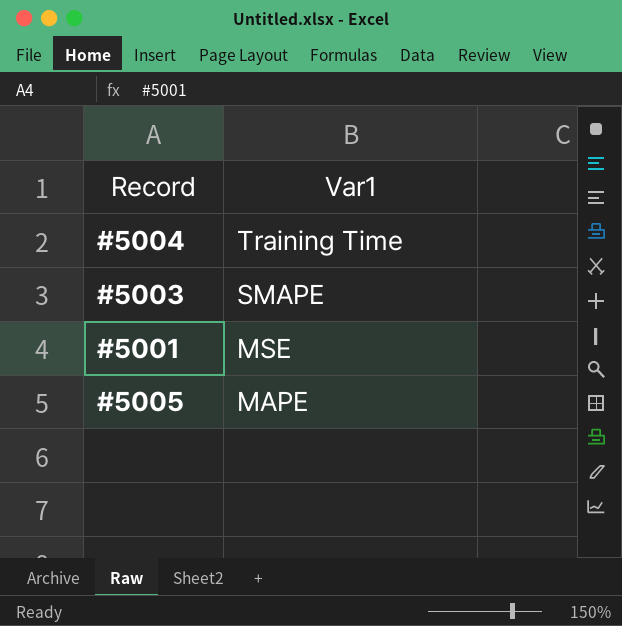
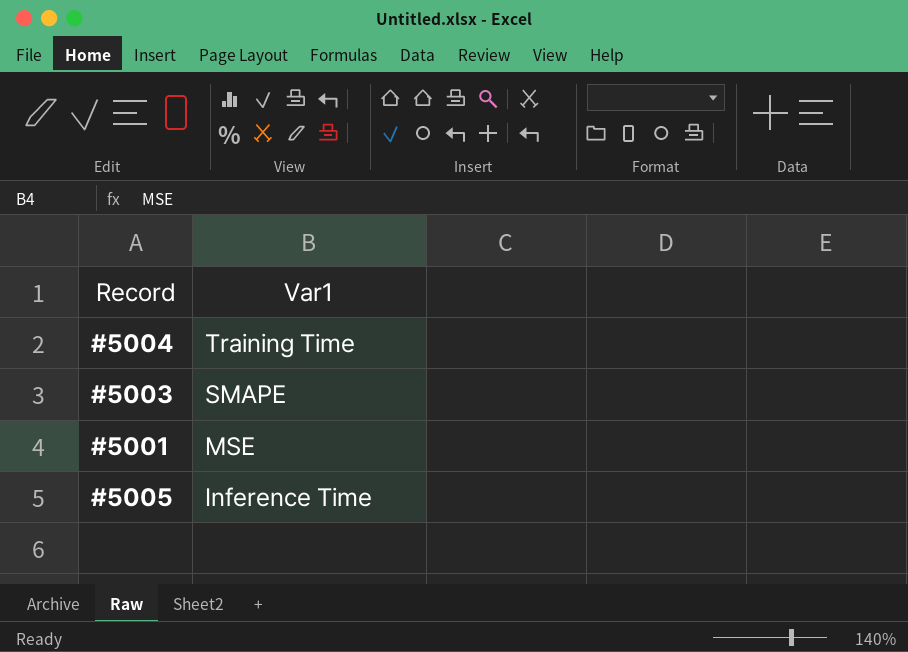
#5005 | Var1: MAPE -> Inference Time

